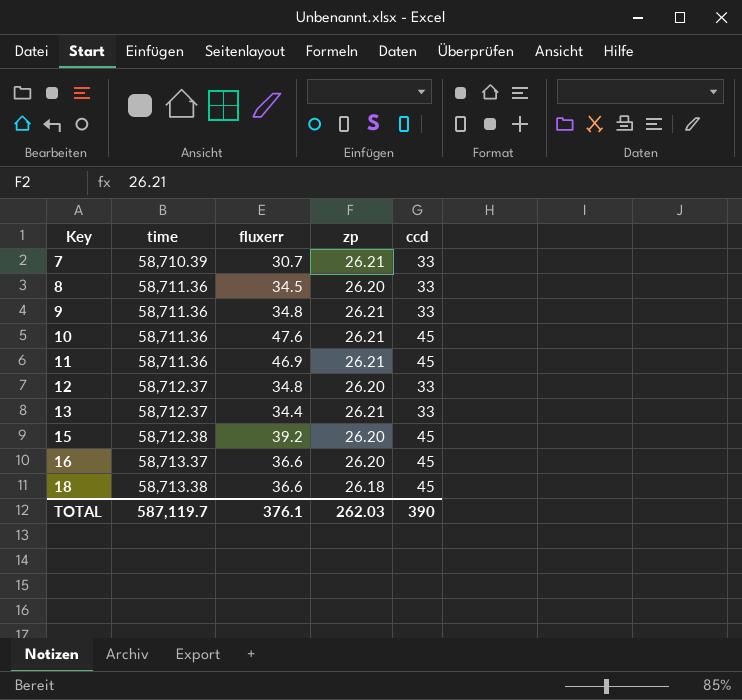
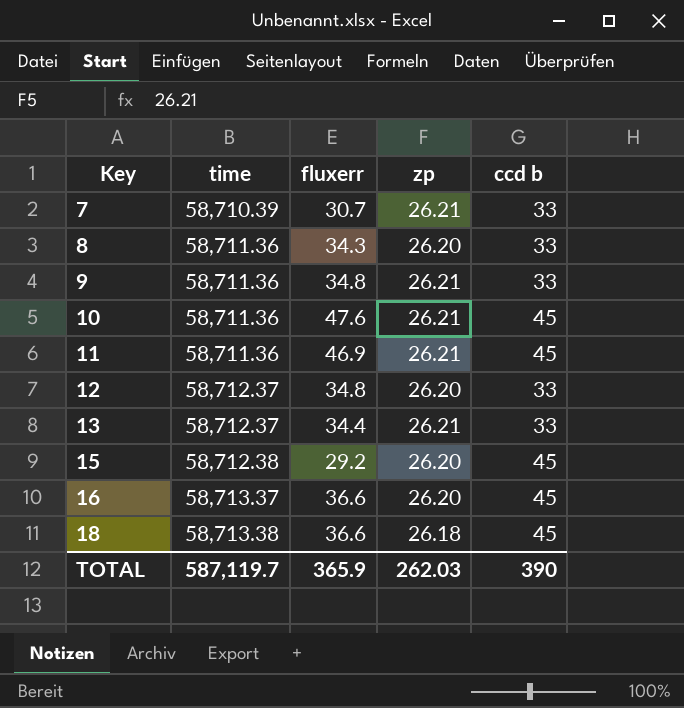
column name: ccd -> ccd b
8 | fluxerr: 34.5 -> 34.3
15 | fluxerr: 39.2 -> 29.2
TOTAL | fluxerr: 376.1 -> 365.9

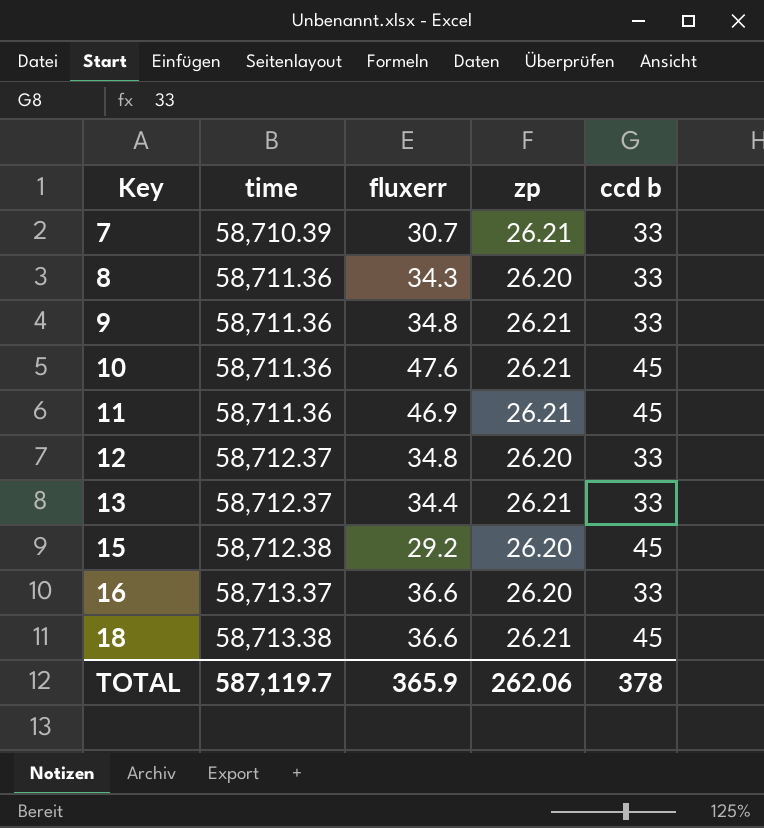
16 | ccd b: 45 -> 33
18 | zp: 26.18 -> 26.21
TOTAL | zp: 262.03 -> 262.06
TOTAL | ccd b: 390 -> 378

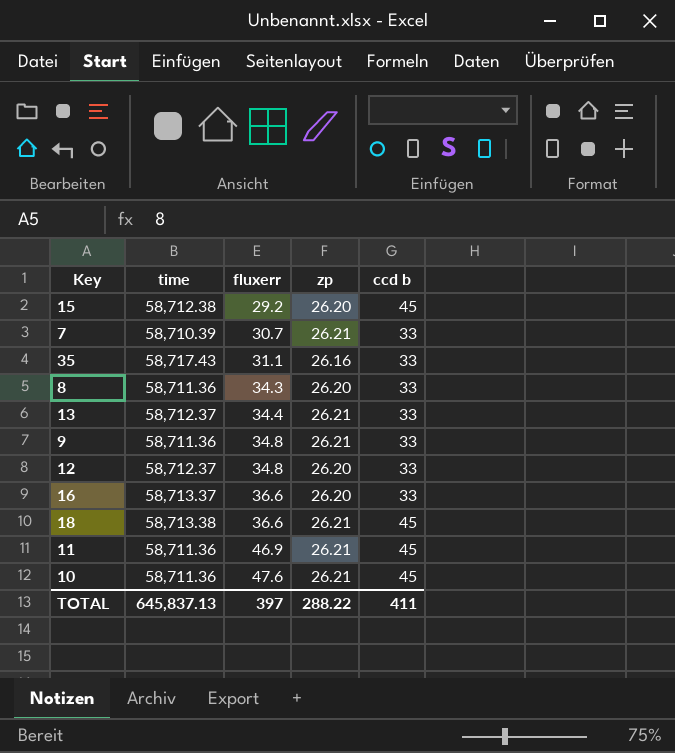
row order: Key ascending -> fluxerr ascending
row 35: none -> 58,717.43 | 31.1 | 26.16 | 33
TOTAL | time: 587,119.7 -> 645,837.13
TOTAL | fluxerr: 365.9 -> 397
TOTAL | zp: 262.06 -> 288.22
TOTAL | ccd b: 378 -> 411

